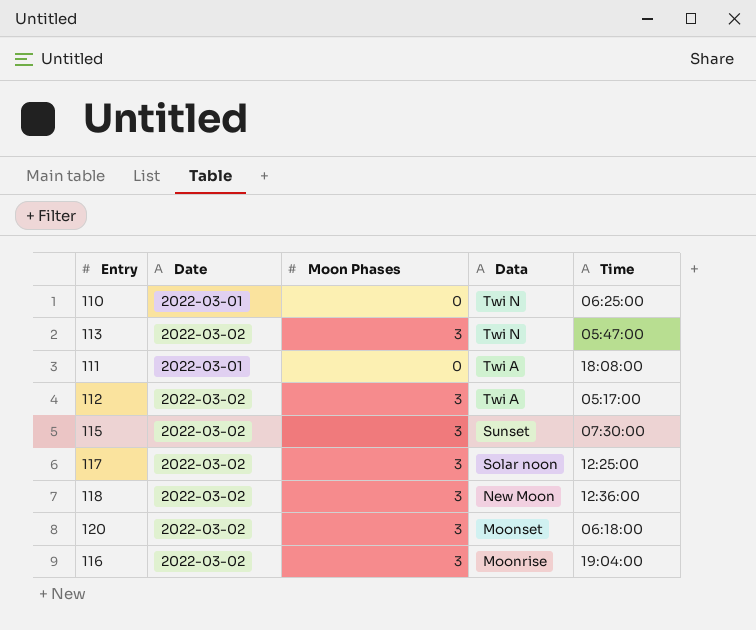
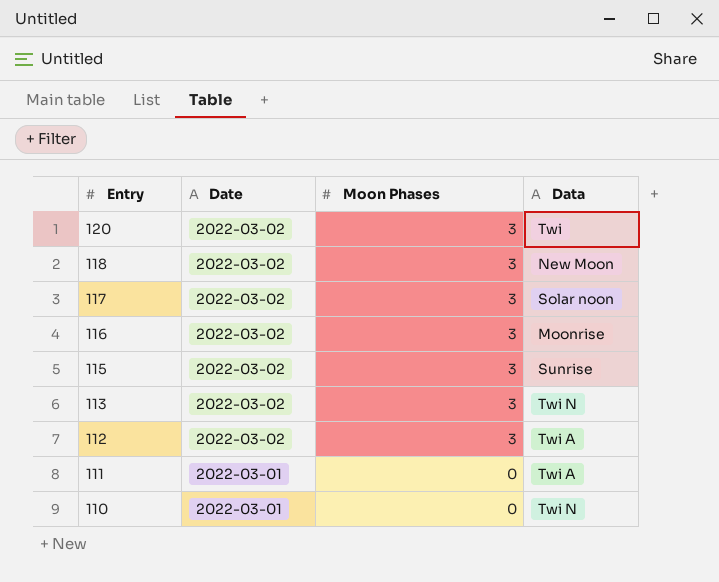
row order: Data descending -> Entry descending
column Time | position: 5 -> none
120 | Data: Moonset -> Twi
115 | Data: Sunset -> Sunrise

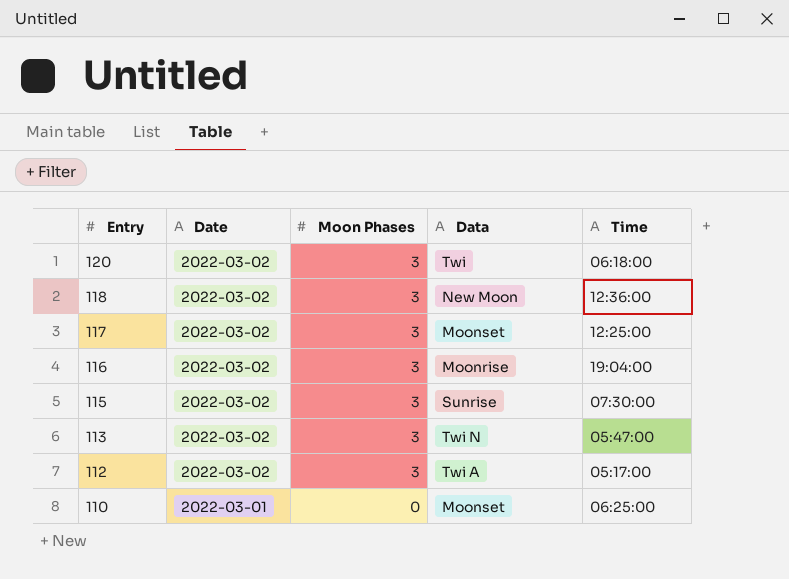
column Time | position: none -> 5
row 111: 2022-03-01 | 0 | Twi A -> none
117 | Data: Solar noon -> Moonset
110 | Data: Twi N -> Moonset

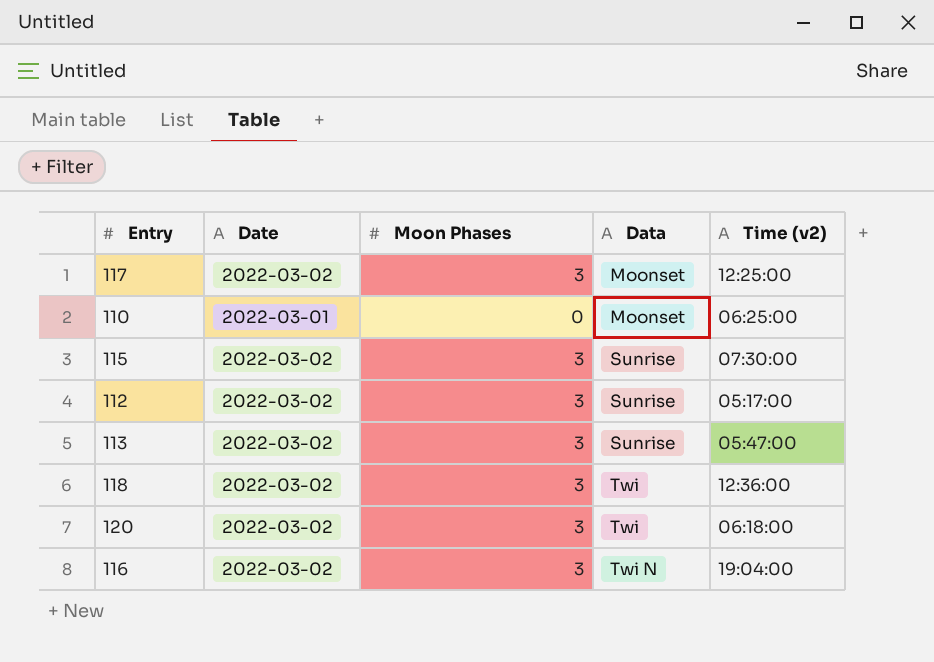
row order: Entry descending -> Data ascending
column name: Time -> Time (v2)
112 | Data: Twi A -> Sunrise
113 | Data: Twi N -> Sunrise
118 | Data: New Moon -> Twi
116 | Data: Moonrise -> Twi N

